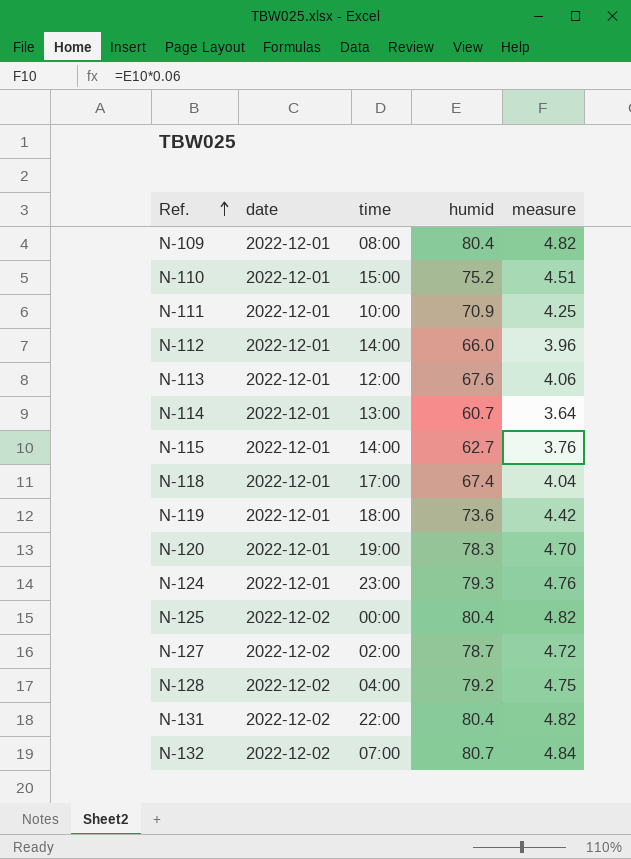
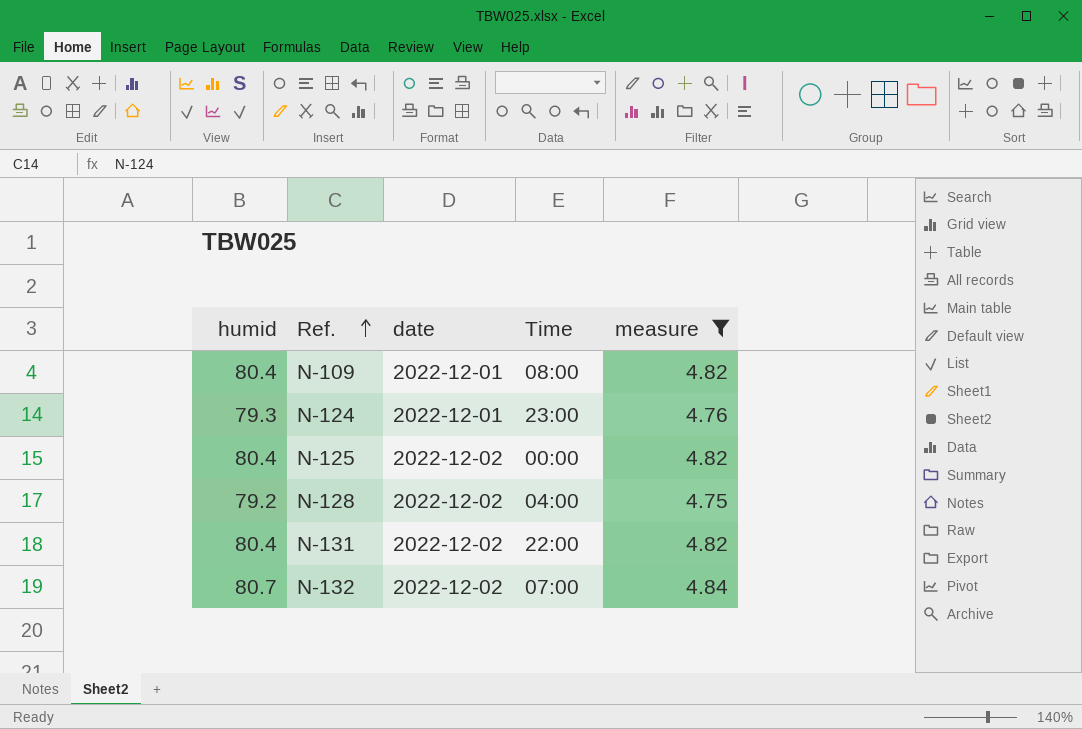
filter: none -> measure >= 4.75
column humid | position: 4 -> 1
column name: time -> Time

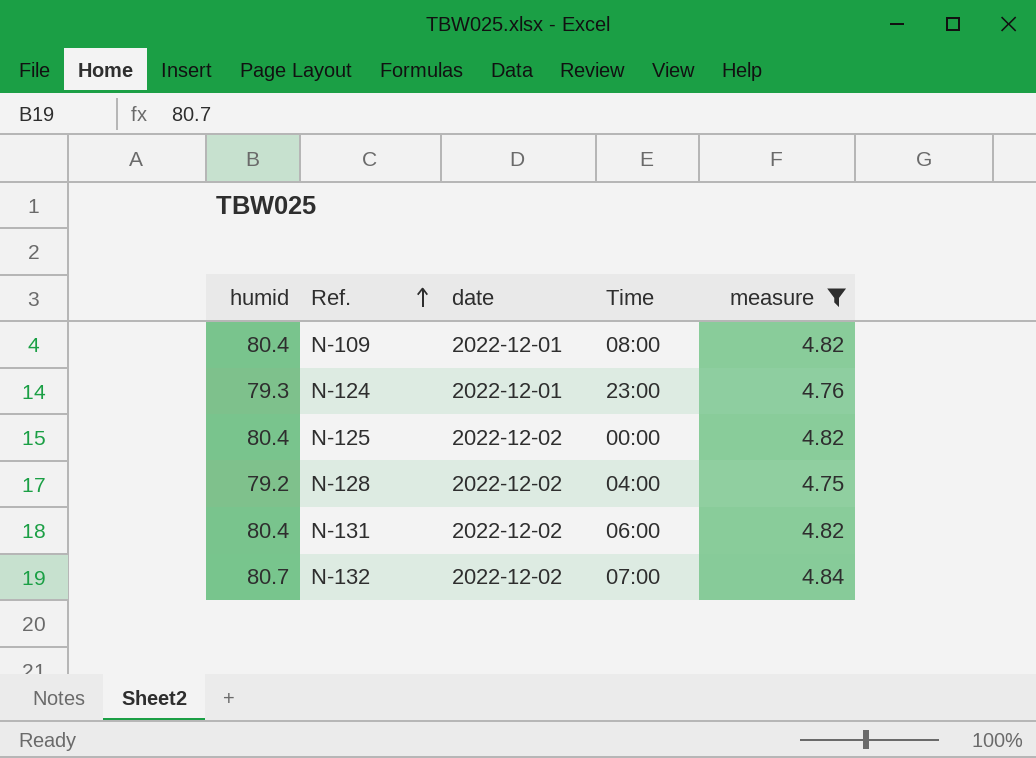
N-131 | Time: 22:00 -> 06:00

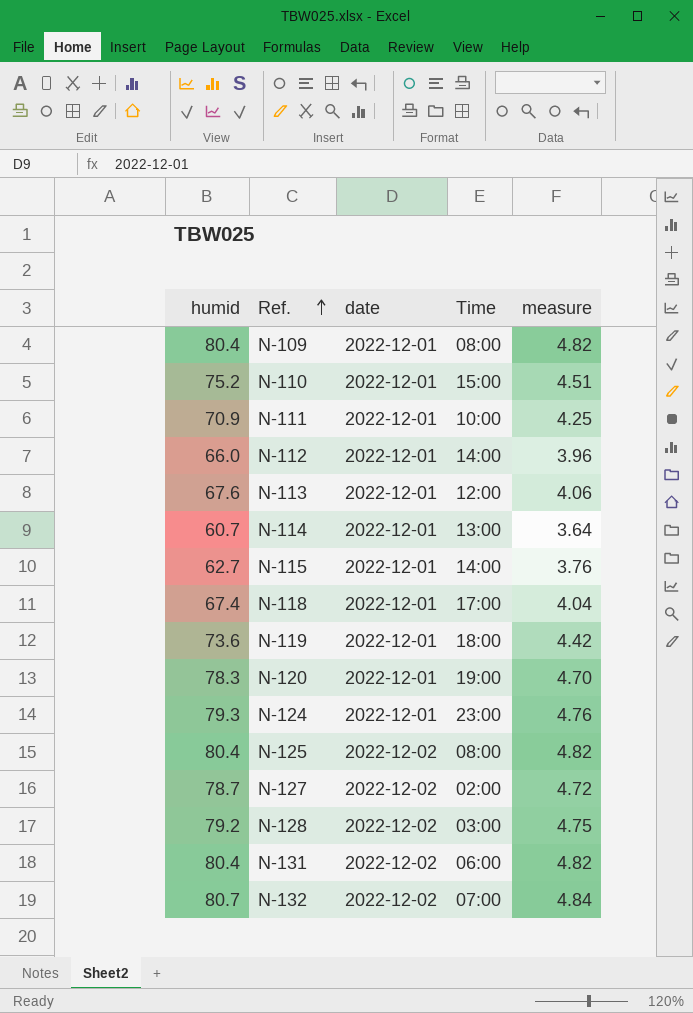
filter: measure >= 4.75 -> none
N-125 | Time: 00:00 -> 08:00
N-128 | Time: 04:00 -> 03:00

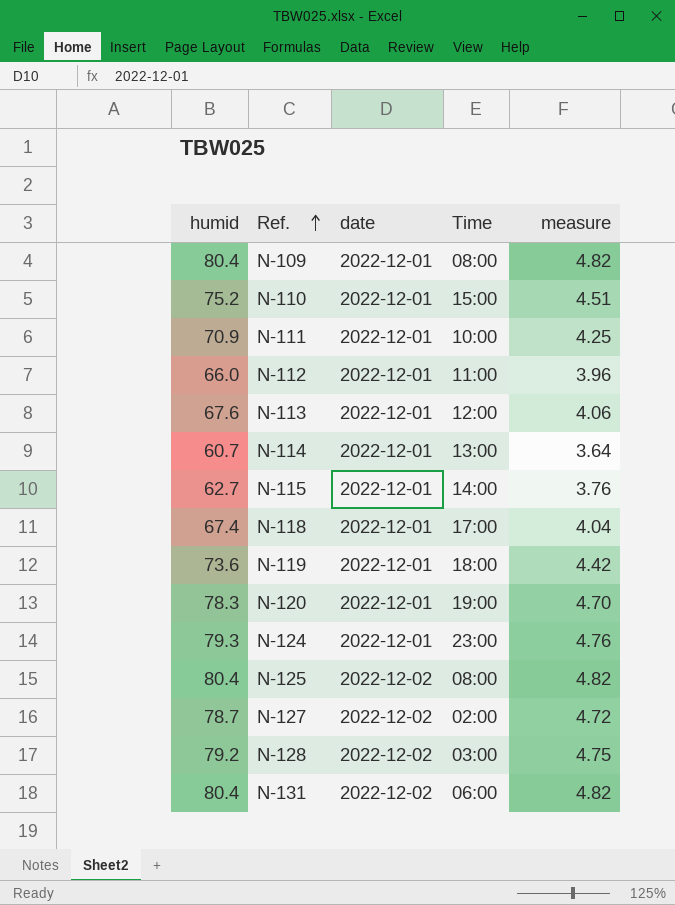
row N-132: 80.7 | 2022-12-02 | 07:00 | 4.84 -> none
N-112 | Time: 14:00 -> 11:00

